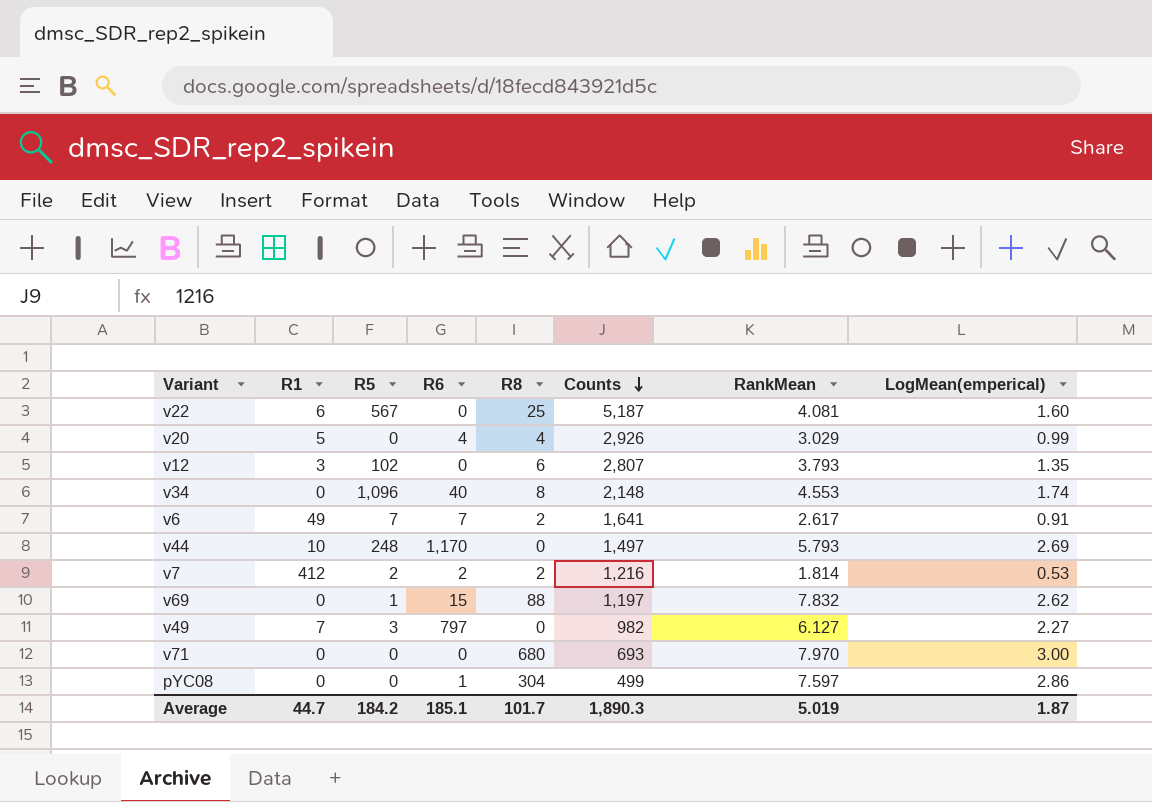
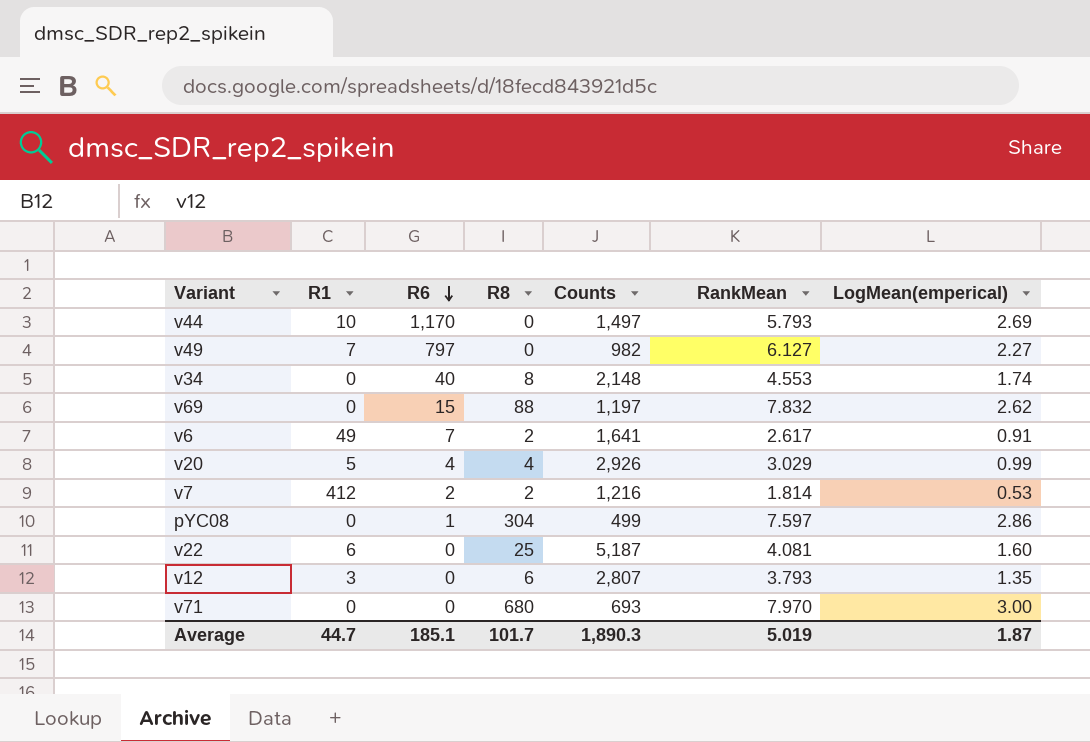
row order: Counts descending -> R6 descending
column R5 | position: 3 -> none

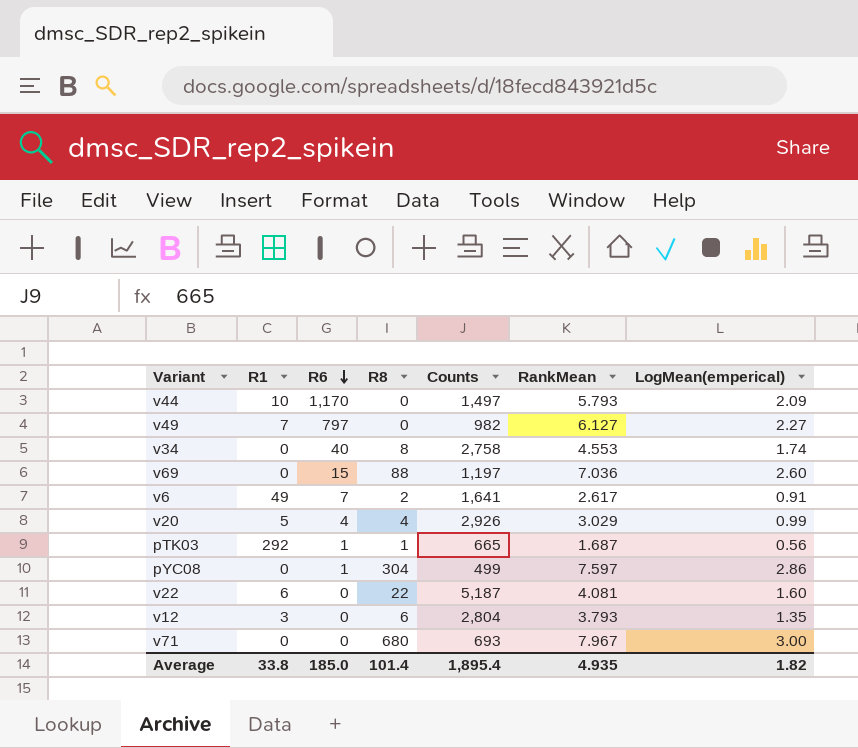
row v7: 412 | 2 | 2 | 1,216 | 1.814 | 0.53 -> none
v44 | LogMean(emperical): 2.69 -> 2.09
v34 | Counts: 2,148 -> 2,758
v69 | RankMean: 7.832 -> 7.036
v69 | LogMean(emperical): 2.62 -> 2.60
row pTK03: none -> 292 | 1 | 1 | 665 | 1.687 | 0.56
v22 | R8: 25 -> 22
v12 | Counts: 2,807 -> 2,804
v71 | RankMean: 7.970 -> 7.967
Average | R1: 44.7 -> 33.8
Average | R6: 185.1 -> 185.0
Average | R8: 101.7 -> 101.4
Average | Counts: 1,890.3 -> 1,895.4
Average | RankMean: 5.019 -> 4.935
Average | LogMean(emperical): 1.87 -> 1.82

